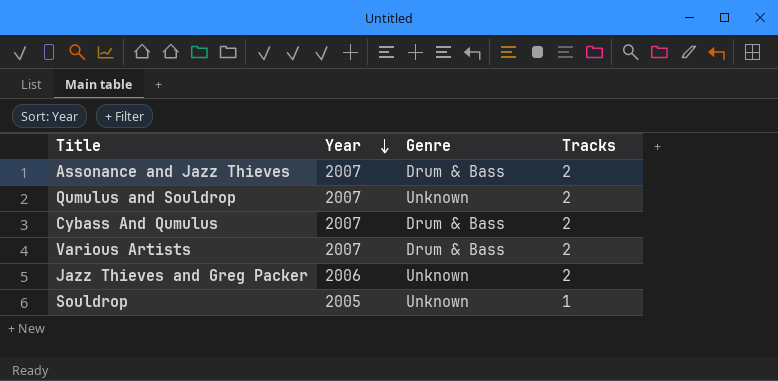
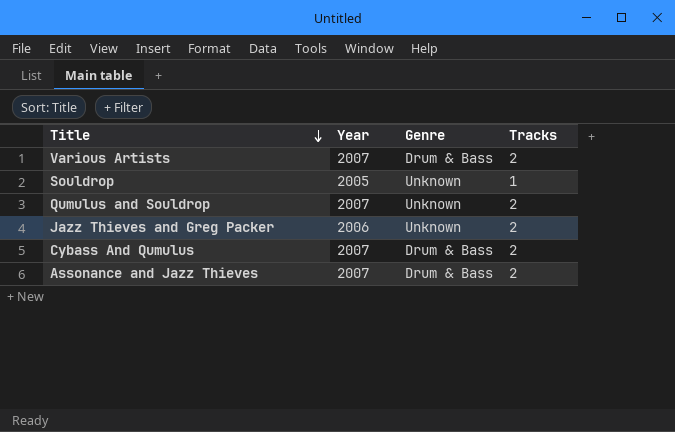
row order: Year descending -> Title descending

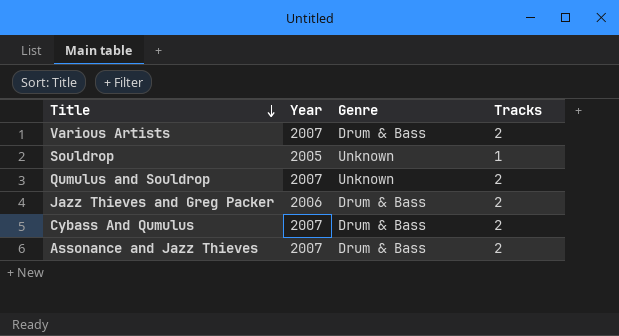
Jazz Thieves and Greg Packer | Genre: Unknown -> Drum & Bass

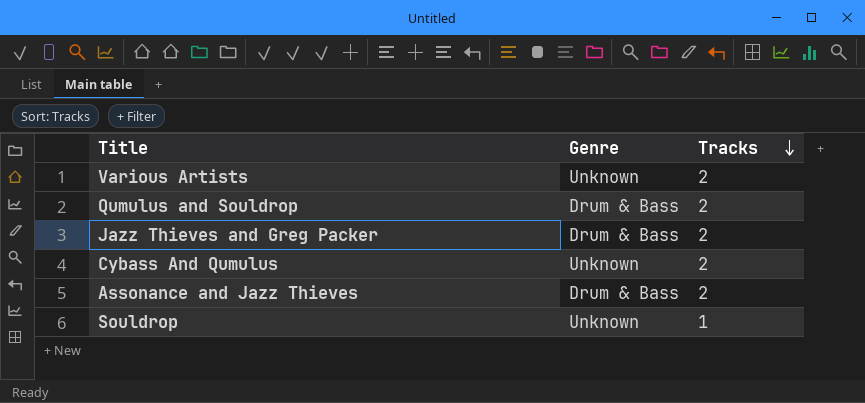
row order: Title descending -> Tracks descending
column Year | position: 2 -> none
Various Artists | Genre: Drum & Bass -> Unknown
Qumulus and Souldrop | Genre: Unknown -> Drum & Bass
Cybass And Qumulus | Genre: Drum & Bass -> Unknown

